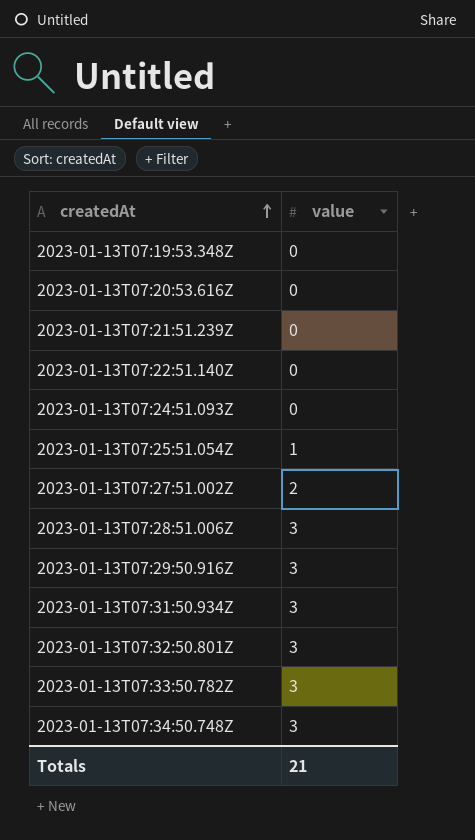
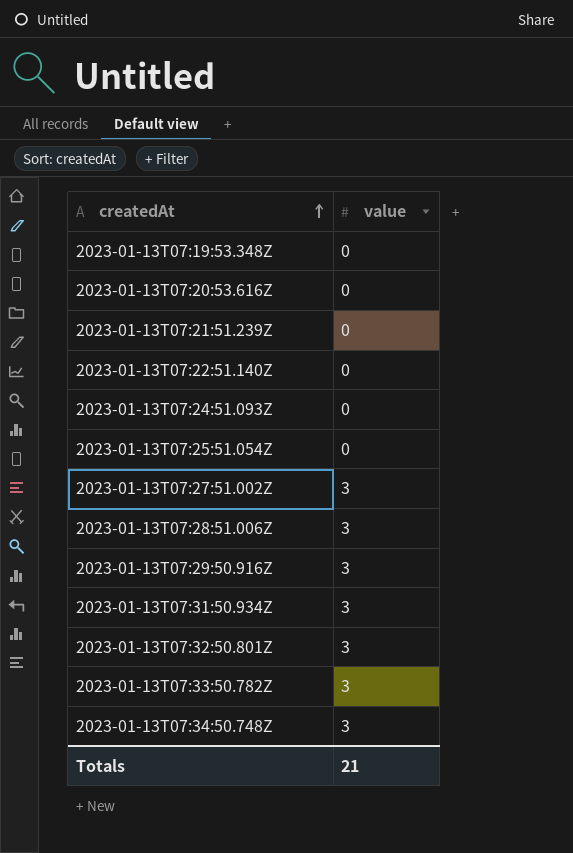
2023-01-13T07:25:51.054Z | value: 1 -> 0
2023-01-13T07:27:51.002Z | value: 2 -> 3

